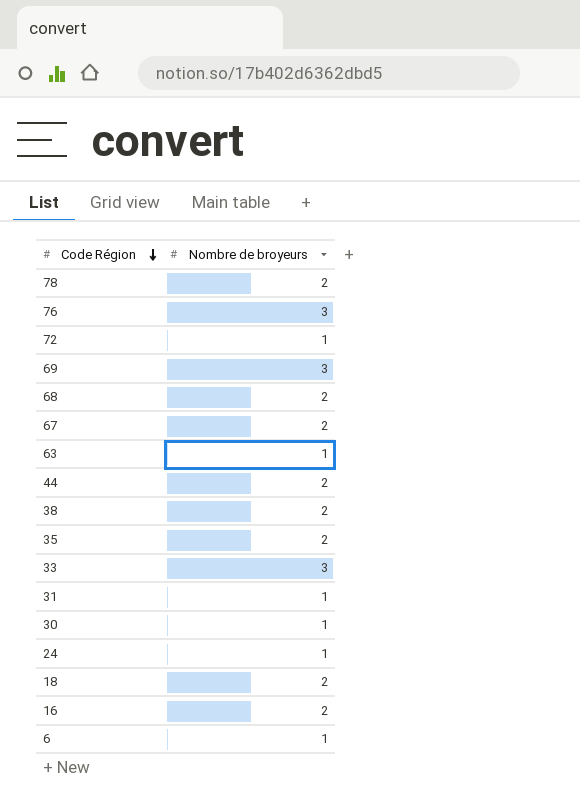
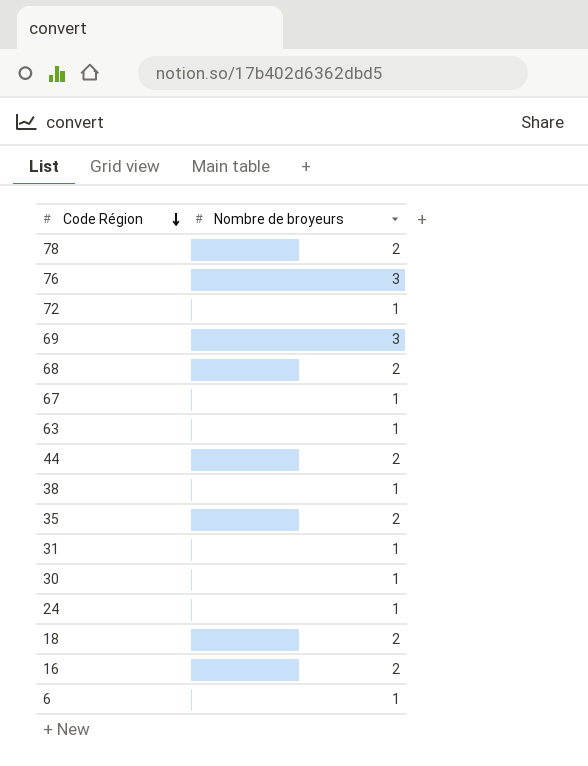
row 33: 3 -> none
67 | Nombre de broyeurs: 2 -> 1
38 | Nombre de broyeurs: 2 -> 1

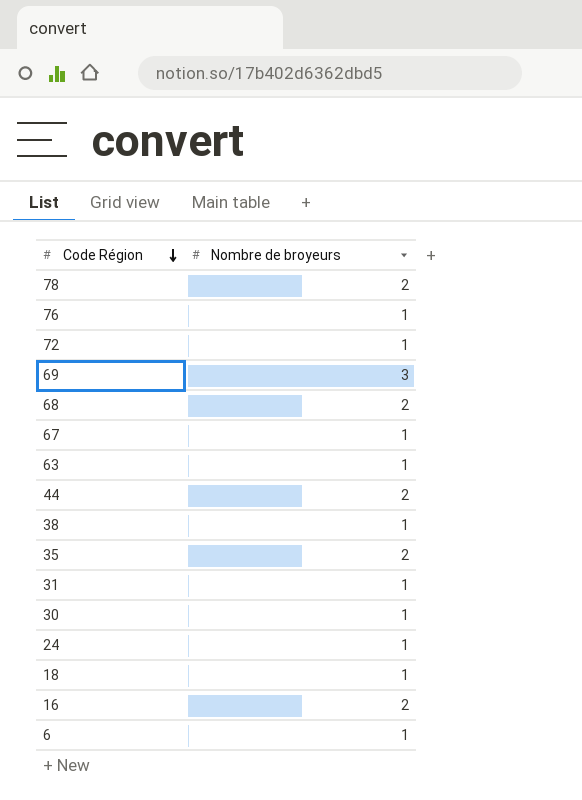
76 | Nombre de broyeurs: 3 -> 1
18 | Nombre de broyeurs: 2 -> 1

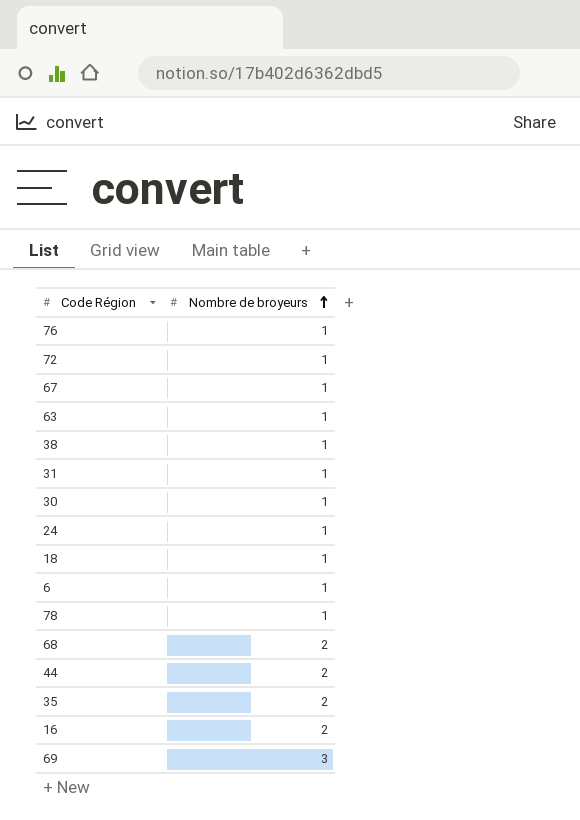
row order: Code Région descending -> Nombre de broyeurs ascending
78 | Nombre de broyeurs: 2 -> 1

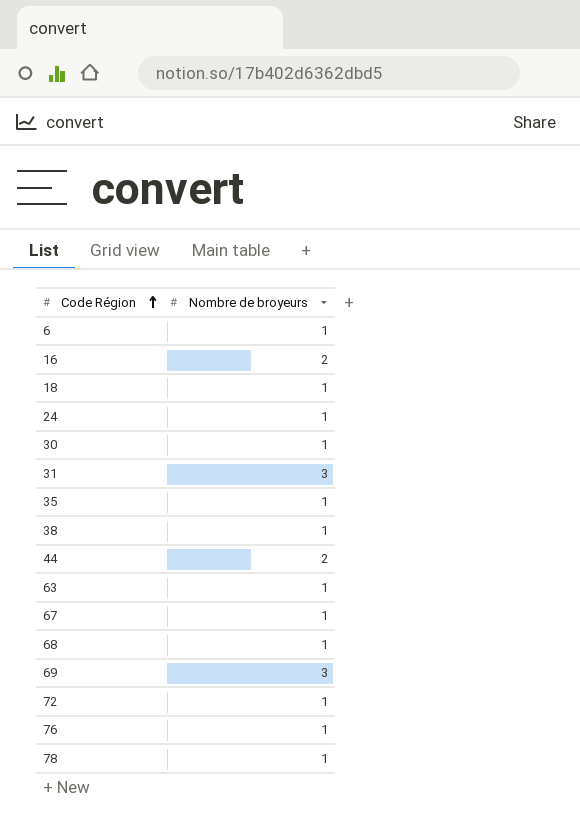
row order: Nombre de broyeurs ascending -> Code Région ascending
31 | Nombre de broyeurs: 1 -> 3
35 | Nombre de broyeurs: 2 -> 1
68 | Nombre de broyeurs: 2 -> 1

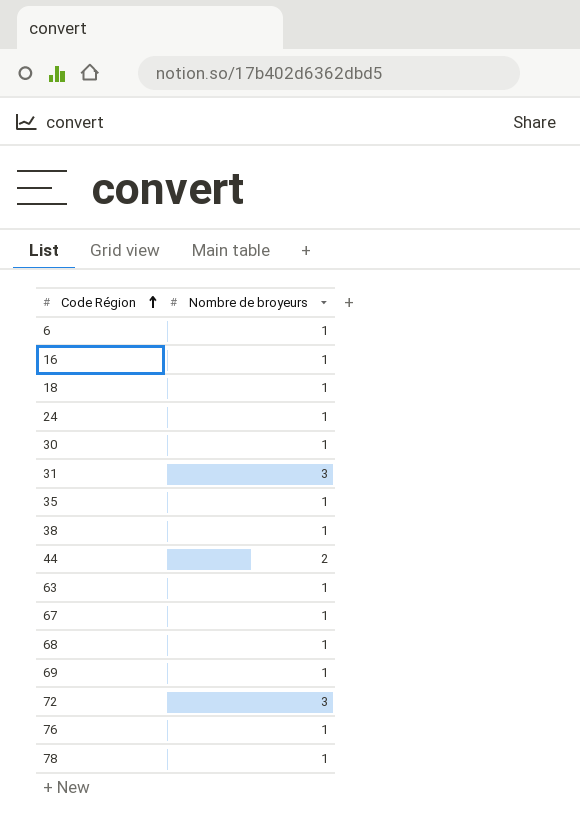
16 | Nombre de broyeurs: 2 -> 1
69 | Nombre de broyeurs: 3 -> 1
72 | Nombre de broyeurs: 1 -> 3

